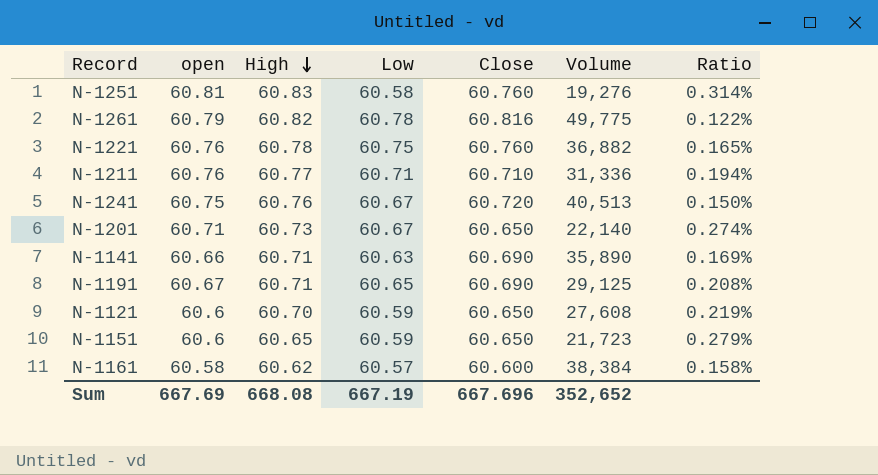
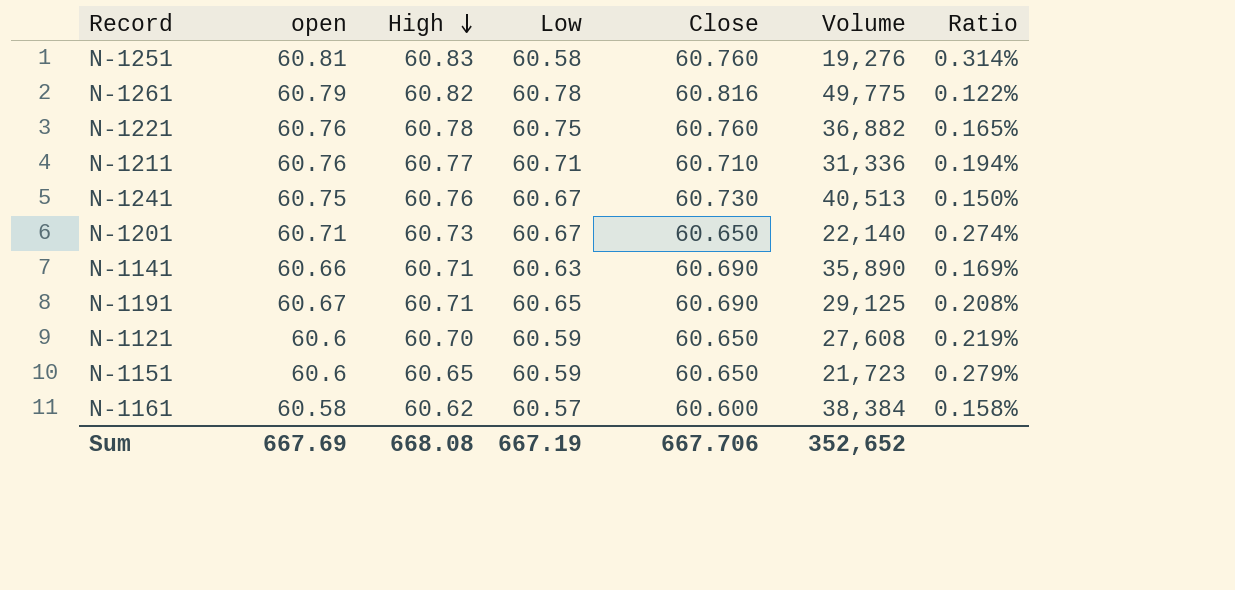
N-1241 | Close: 60.720 -> 60.730
Sum | Close: 667.696 -> 667.706

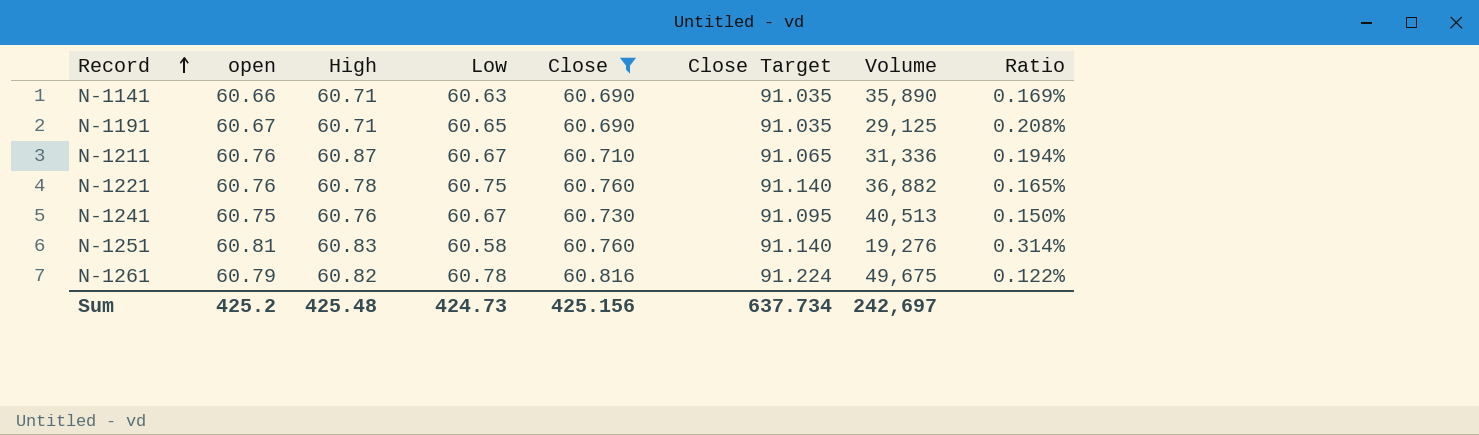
filter: none -> Close >= 60.690
row order: High descending -> Record ascending
column Close Target | formula: none -> [Close] * 1.5
N-1211 | High: 60.77 -> 60.87
N-1211 | Low: 60.71 -> 60.67
N-1261 | Volume: 49,775 -> 49,675
Sum | open: 667.69 -> 425.2
Sum | High: 668.08 -> 425.48
Sum | Low: 667.19 -> 424.73
Sum | Close: 667.706 -> 425.156
Sum | Volume: 352,652 -> 242,697

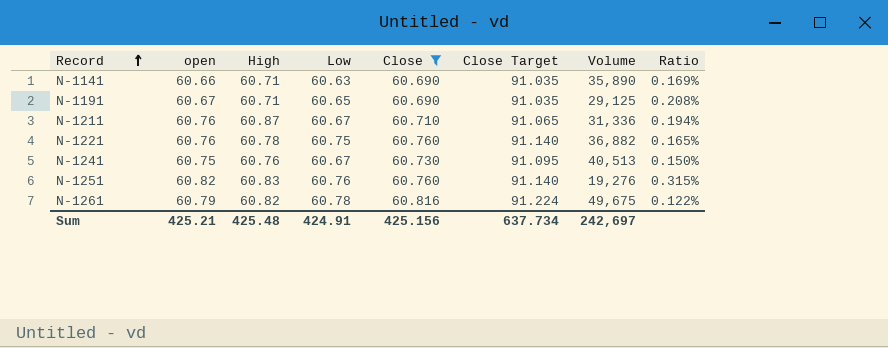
N-1251 | open: 60.81 -> 60.82
N-1251 | Low: 60.58 -> 60.76
N-1251 | Ratio: 0.314% -> 0.315%
Sum | open: 425.2 -> 425.21
Sum | Low: 424.73 -> 424.91

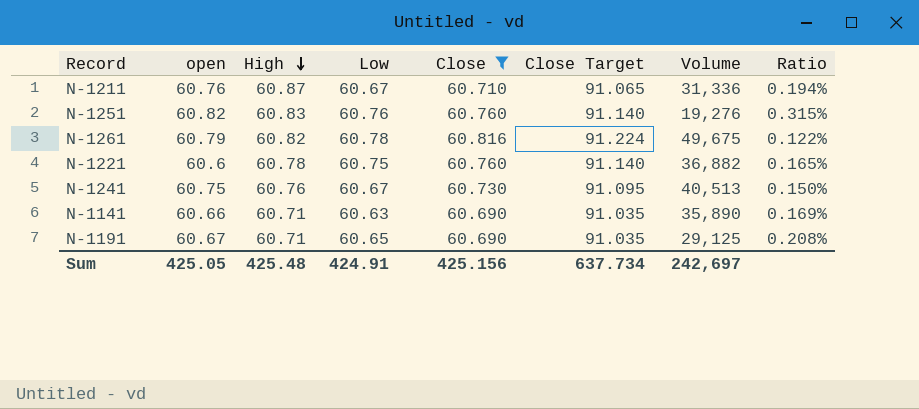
row order: Record ascending -> High descending
N-1221 | open: 60.76 -> 60.6
Sum | open: 425.21 -> 425.05

